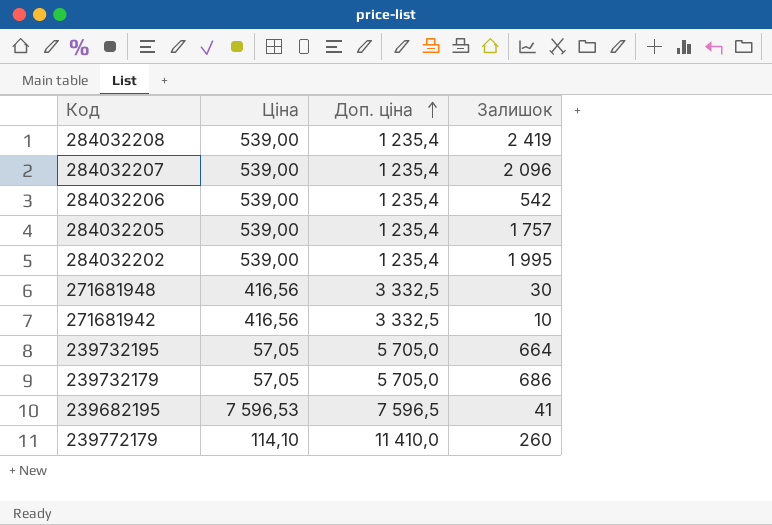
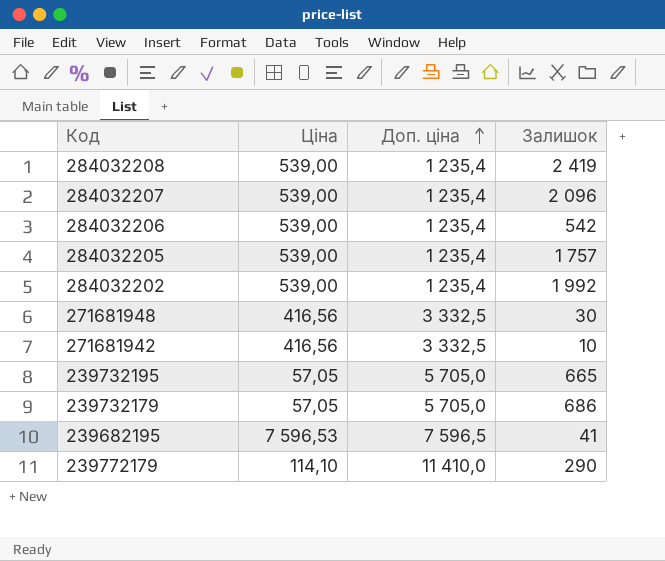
284032202 | Залишок: 1 995 -> 1 992
239732195 | Залишок: 664 -> 665
239772179 | Залишок: 260 -> 290

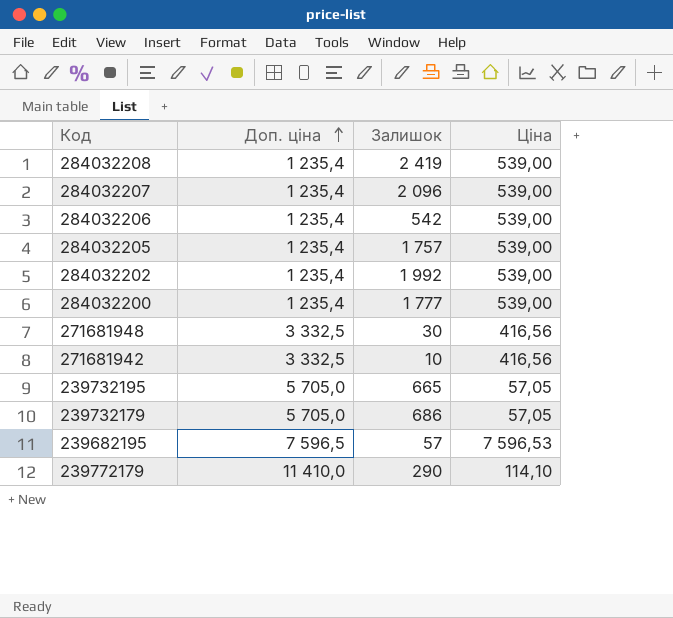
column Ціна | position: 2 -> 4
row 284032200: none -> 1 235,4 | 1 777 | 539,00
239682195 | Залишок: 41 -> 57

